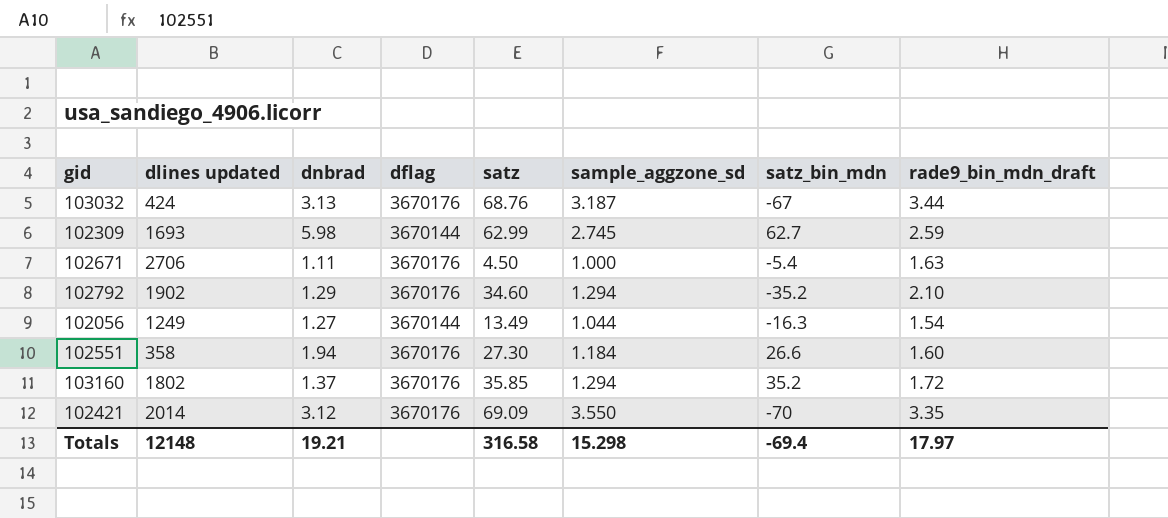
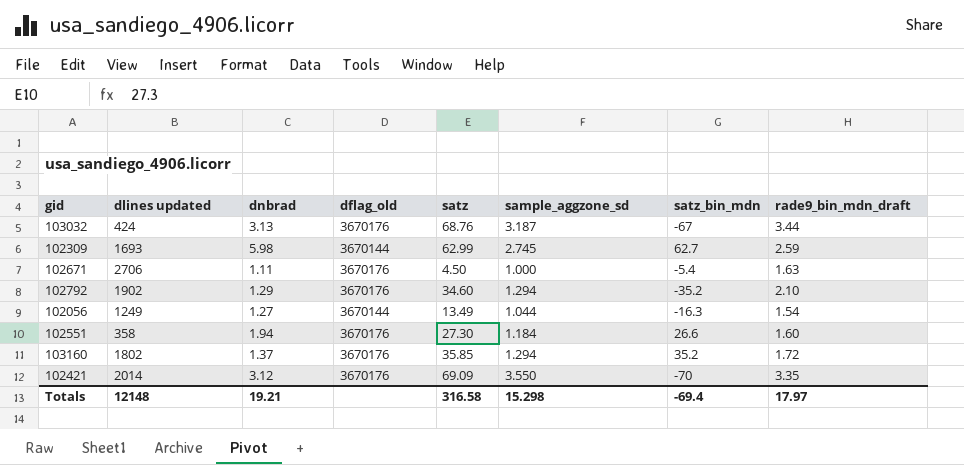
column name: dflag -> dflag_old

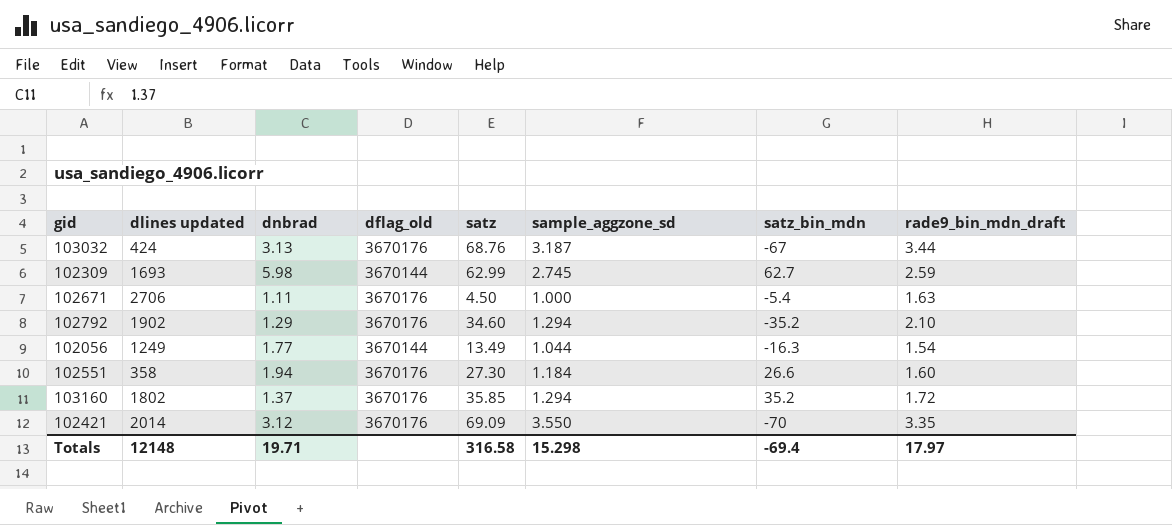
102056 | dnbrad: 1.27 -> 1.77
Totals | dnbrad: 19.21 -> 19.71

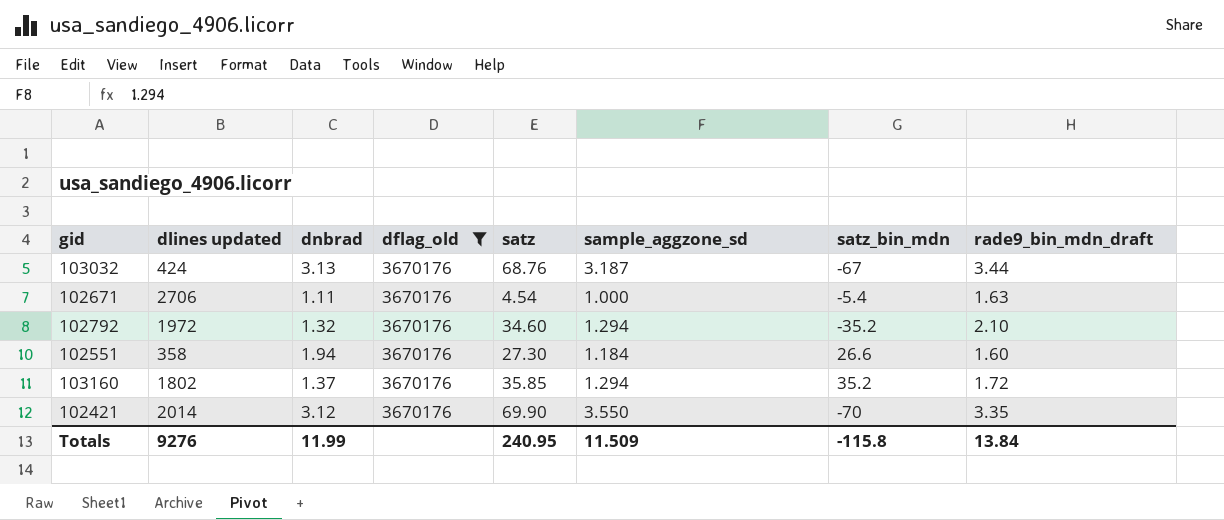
filter: none -> dflag_old = 3670176
102671 | satz: 4.50 -> 4.54
102792 | dlines updated: 1902 -> 1972
102792 | dnbrad: 1.29 -> 1.32
102421 | satz: 69.09 -> 69.90
Totals | dlines updated: 12148 -> 9276
Totals | dnbrad: 19.71 -> 11.99
Totals | satz: 316.58 -> 240.95
Totals | sample_aggzone_sd: 15.298 -> 11.509
Totals | satz_bin_mdn: -69.4 -> -115.8
Totals | rade9_bin_mdn_draft: 17.97 -> 13.84

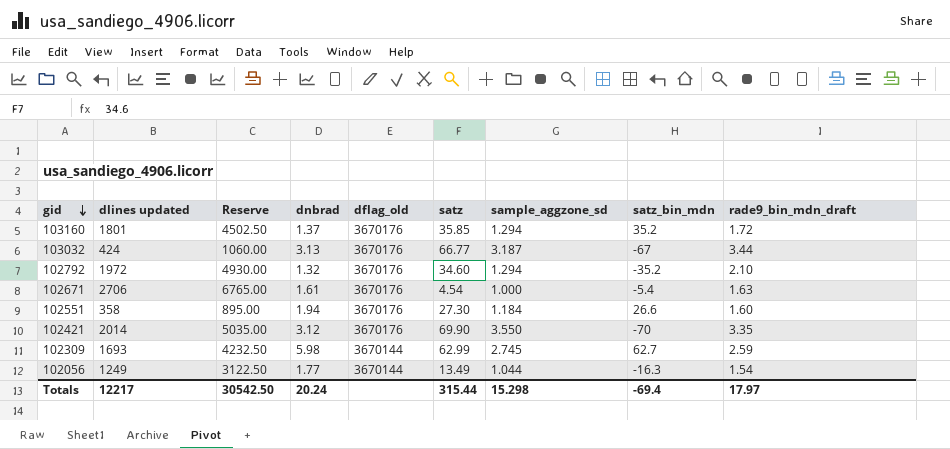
filter: dflag_old = 3670176 -> none
row order: none -> gid descending
column Reserve | formula: none -> [dlines updated] * 2.5
103160 | dlines updated: 1802 -> 1801
103032 | satz: 68.76 -> 66.77
102671 | dnbrad: 1.11 -> 1.61
Totals | dlines updated: 9276 -> 12217
Totals | dnbrad: 11.99 -> 20.24
Totals | satz: 240.95 -> 315.44
Totals | sample_aggzone_sd: 11.509 -> 15.298
Totals | satz_bin_mdn: -115.8 -> -69.4
Totals | rade9_bin_mdn_draft: 13.84 -> 17.97

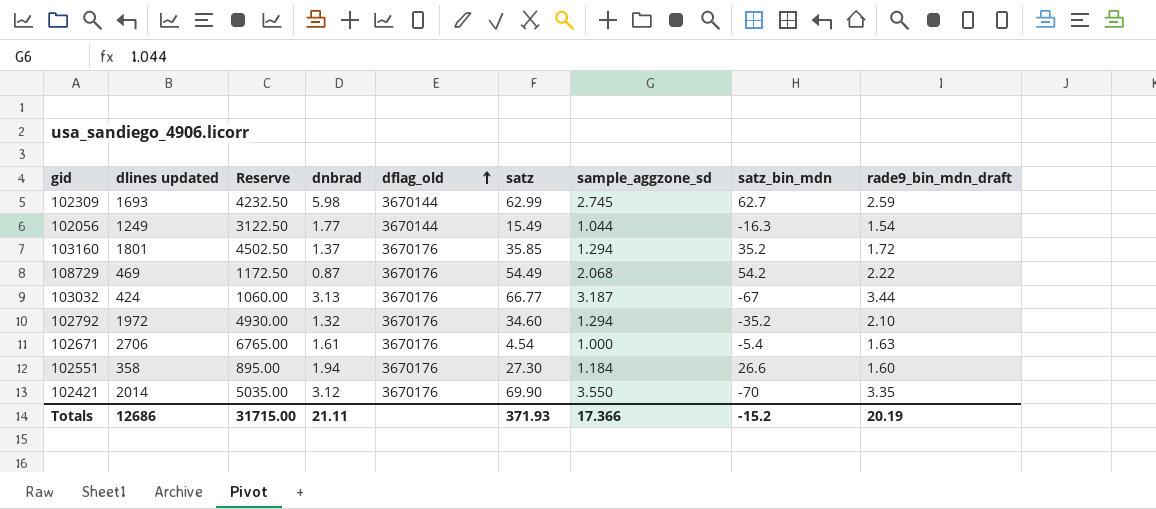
row order: gid descending -> dflag_old ascending
102056 | satz: 13.49 -> 15.49
row 108729: none -> 469 | 1172.50 | 0.87 | 3670176 | 54.49 | 2.068 | 54.2 | 2.22
Totals | dlines updated: 12217 -> 12686
Totals | Reserve: 30542.50 -> 31715.00
Totals | dnbrad: 20.24 -> 21.11
Totals | satz: 315.44 -> 371.93
Totals | sample_aggzone_sd: 15.298 -> 17.366
Totals | satz_bin_mdn: -69.4 -> -15.2
Totals | rade9_bin_mdn_draft: 17.97 -> 20.19

